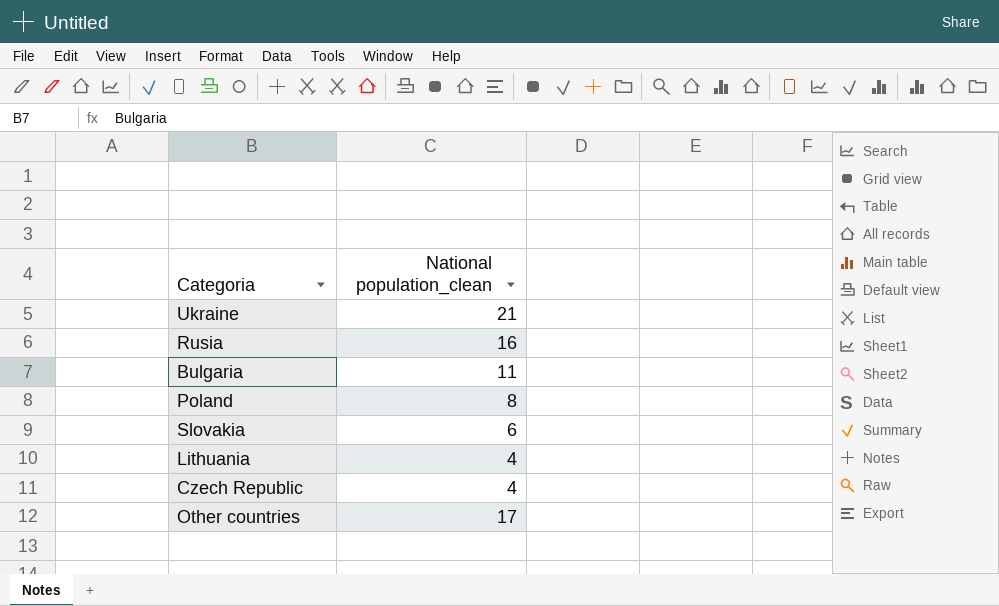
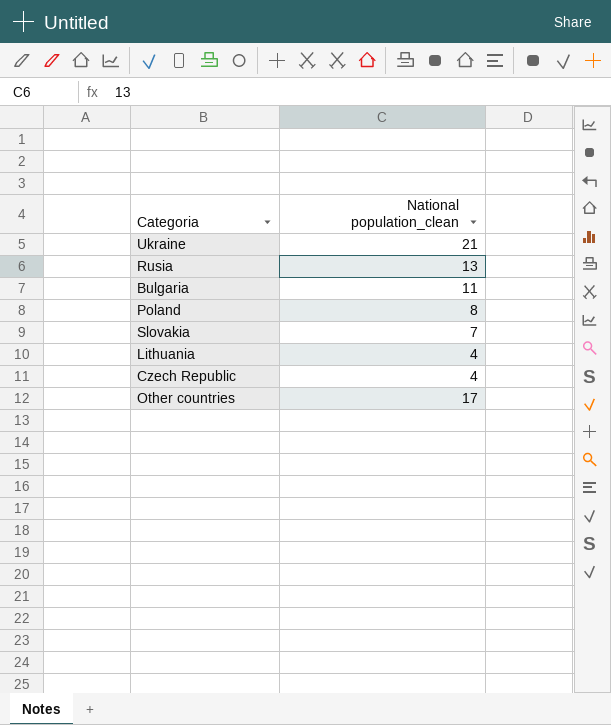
Rusia | National population_clean: 16 -> 13
Slovakia | National population_clean: 6 -> 7

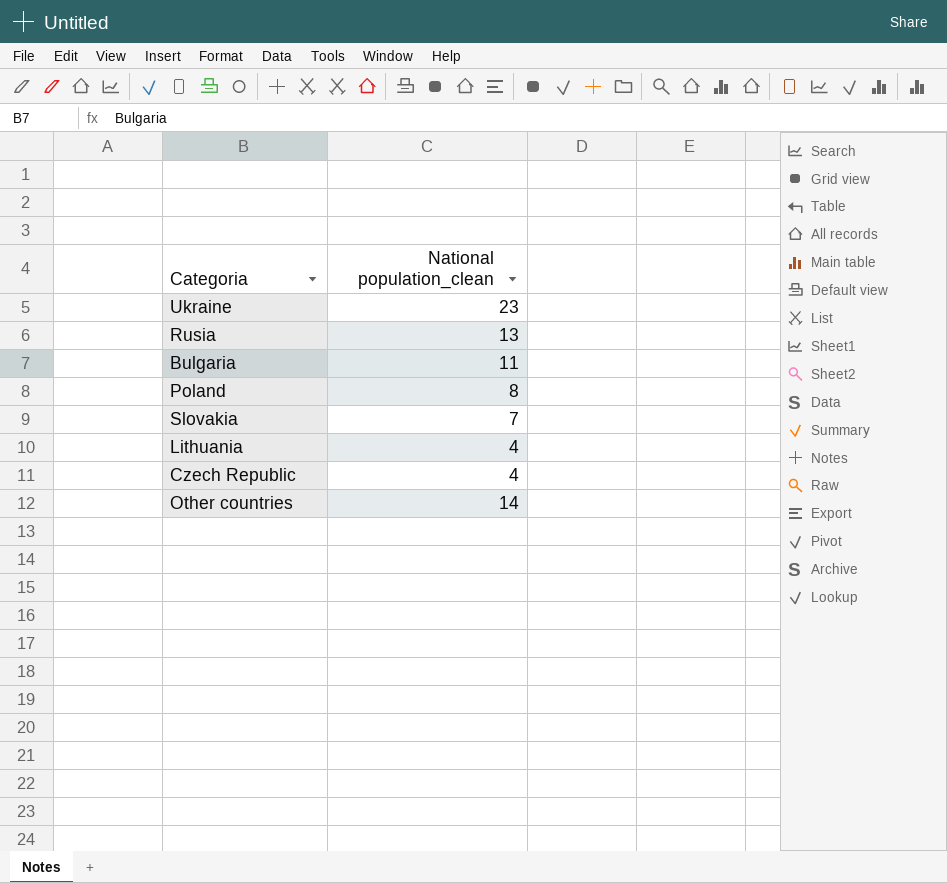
Ukraine | National population_clean: 21 -> 23
Other countries | National population_clean: 17 -> 14

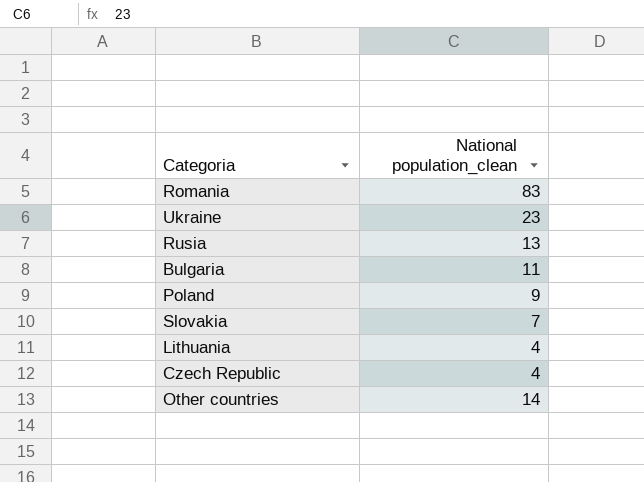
row Romania: none -> 83
Poland | National population_clean: 8 -> 9

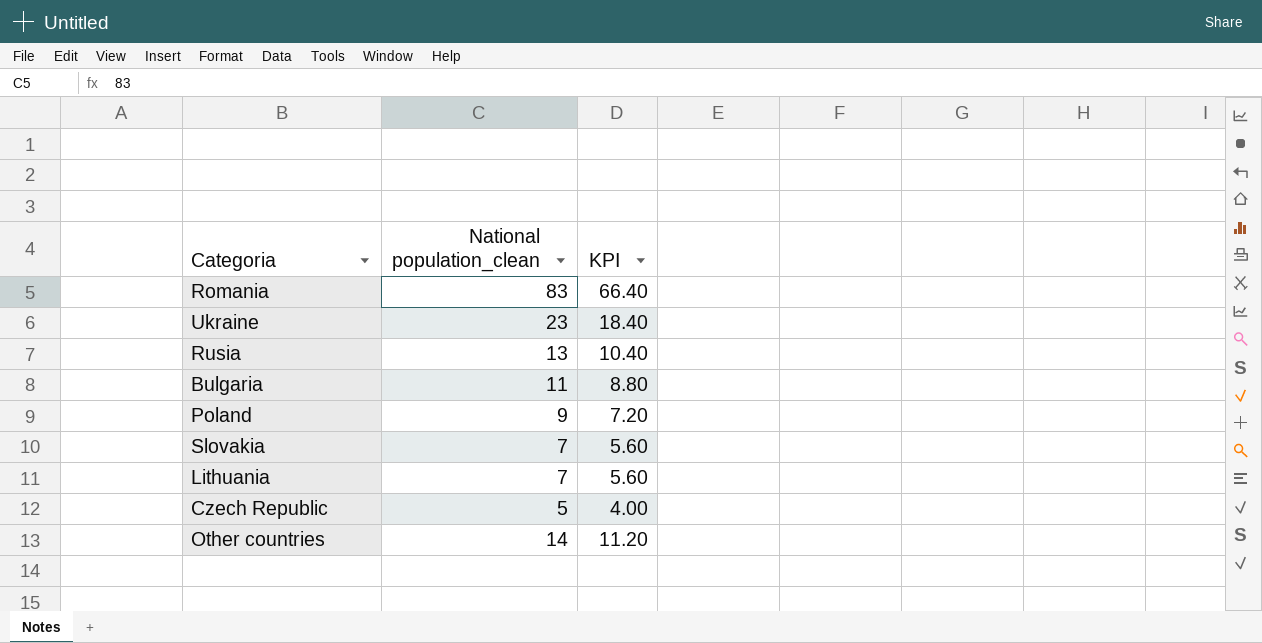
column KPI | formula: none -> [National population_clean] * 0.8
Lithuania | National population_clean: 4 -> 7
Czech Republic | National population_clean: 4 -> 5

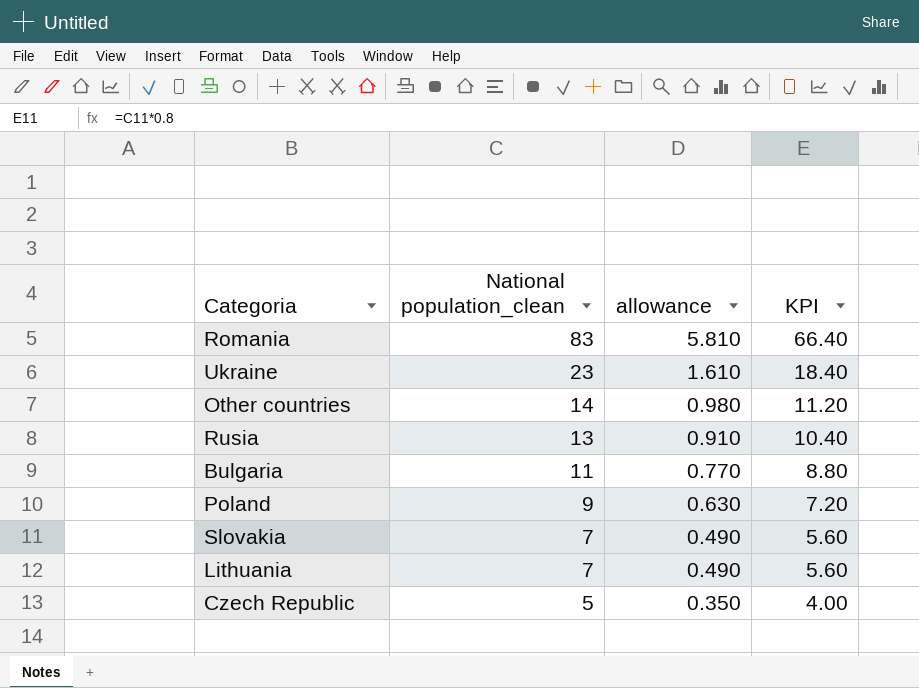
row order: none -> National population_clean descending
column allowance | formula: none -> [National population_clean] * 0.07

